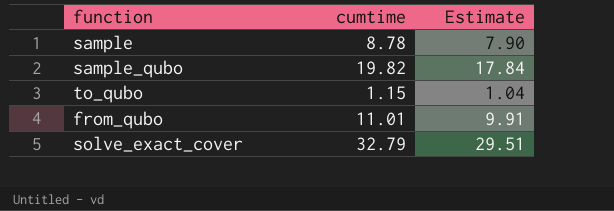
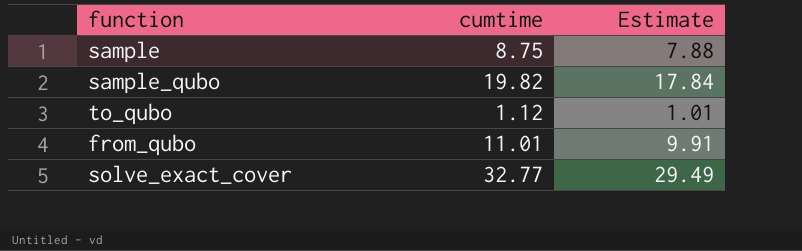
sample | cumtime: 8.78 -> 8.75
sample | Estimate: 7.90 -> 7.88
to_qubo | cumtime: 1.15 -> 1.12
to_qubo | Estimate: 1.04 -> 1.01
solve_exact_cover | cumtime: 32.79 -> 32.77
solve_exact_cover | Estimate: 29.51 -> 29.49

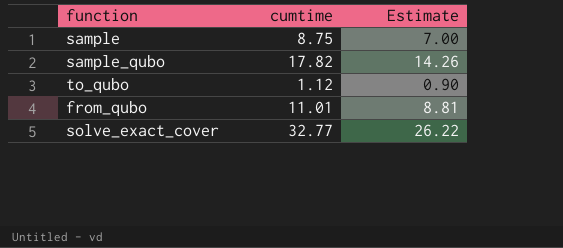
column Estimate | formula: [cumtime] * 0.9 -> [cumtime] * 0.8
sample_qubo | cumtime: 19.82 -> 17.82

